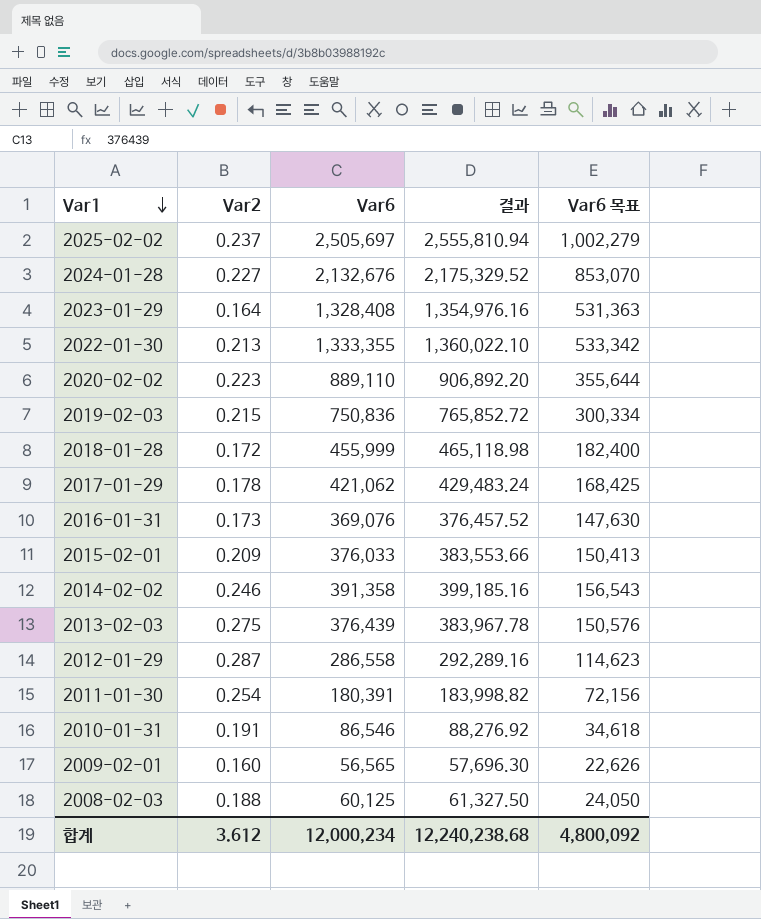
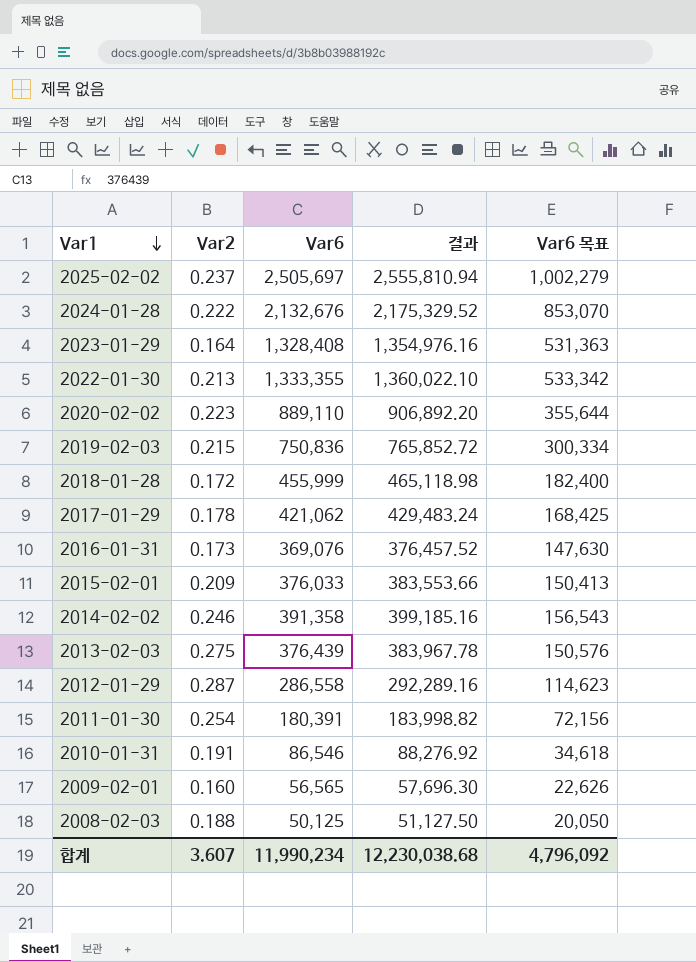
2024-01-28 | Var2: 0.227 -> 0.222
2008-02-03 | Var6: 60,125 -> 50,125
2008-02-03 | 결과: 61,327.50 -> 51,127.50
2008-02-03 | Var6 목표: 24,050 -> 20,050
합계 | Var2: 3.612 -> 3.607
합계 | Var6: 12,000,234 -> 11,990,234
합계 | 결과: 12,240,238.68 -> 12,230,038.68
합계 | Var6 목표: 4,800,092 -> 4,796,092

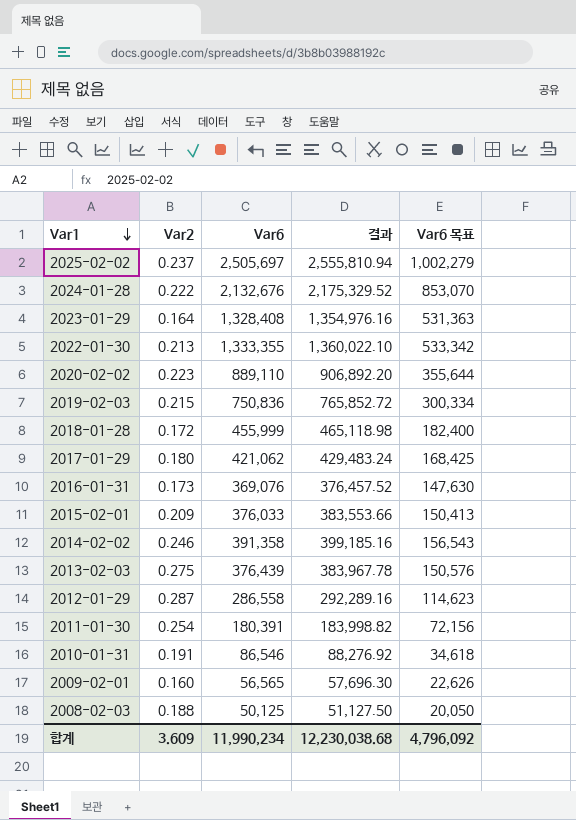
2017-01-29 | Var2: 0.178 -> 0.180
합계 | Var2: 3.607 -> 3.609

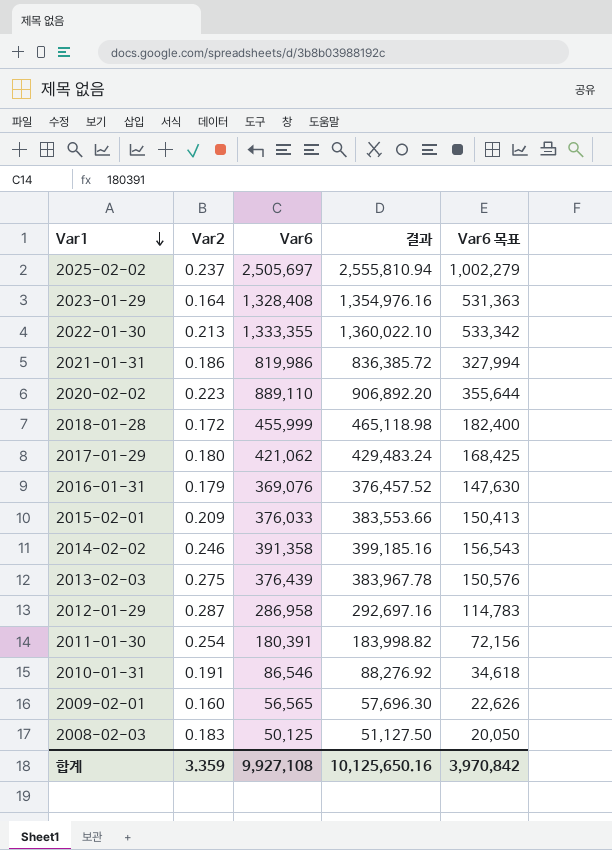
row 2024-01-28: 0.222 | 2,132,676 | 2,175,329.52 | 853,070 -> none
row 2019-02-03: 0.215 | 750,836 | 765,852.72 | 300,334 -> none
row 2021-01-31: none -> 0.186 | 819,986 | 836,385.72 | 327,994
2016-01-31 | Var2: 0.173 -> 0.179
2012-01-29 | Var6: 286,558 -> 286,958
2012-01-29 | 결과: 292,289.16 -> 292,697.16
2012-01-29 | Var6 목표: 114,623 -> 114,783
2008-02-03 | Var2: 0.188 -> 0.183
합계 | Var2: 3.609 -> 3.359
합계 | Var6: 11,990,234 -> 9,927,108
합계 | 결과: 12,230,038.68 -> 10,125,650.16
합계 | Var6 목표: 4,796,092 -> 3,970,842

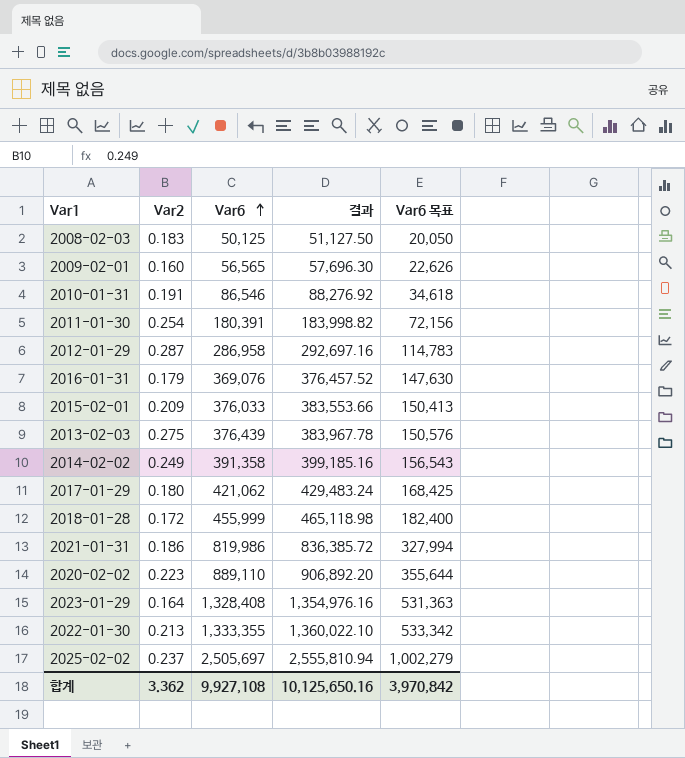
row order: Var1 descending -> Var6 ascending
2014-02-02 | Var2: 0.246 -> 0.249
합계 | Var2: 3.359 -> 3.362

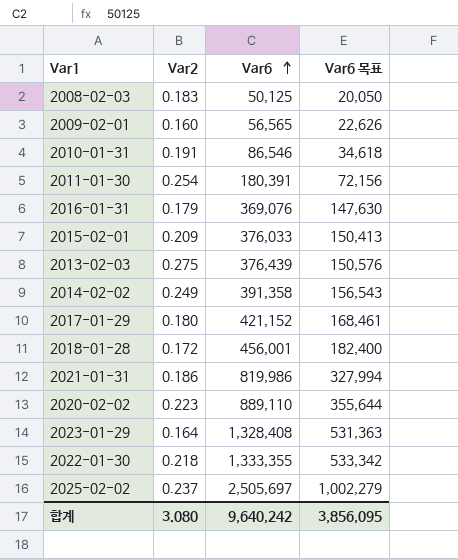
column 결과 | formula: [Var6] * 1.02 -> none
row 2012-01-29: 0.287 | 286,958 | 292,697.16 | 114,783 -> none
2017-01-29 | Var6: 421,062 -> 421,152
2017-01-29 | Var6 목표: 168,425 -> 168,461
2018-01-28 | Var6: 455,999 -> 456,001
2022-01-30 | Var2: 0.213 -> 0.218
합계 | Var2: 3.362 -> 3.080
합계 | Var6: 9,927,108 -> 9,640,242
합계 | Var6 목표: 3,970,842 -> 3,856,095

